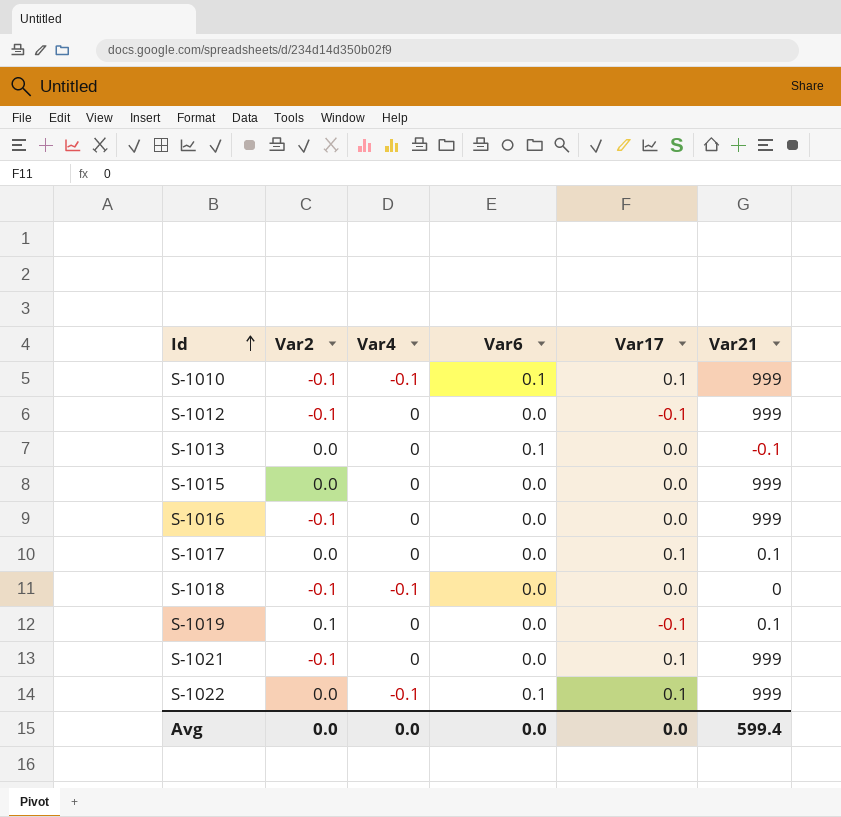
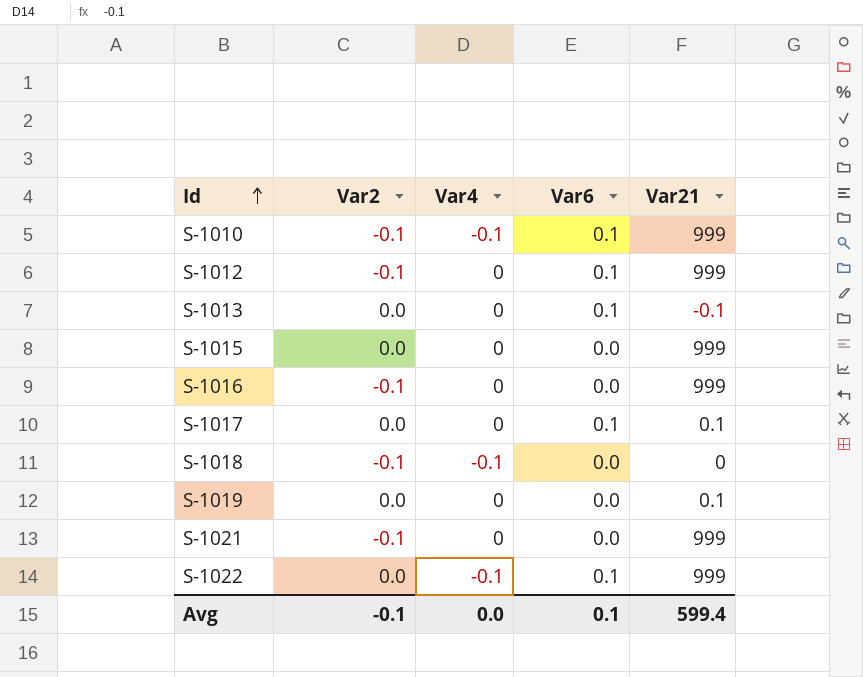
column Var17 | position: 5 -> none
S-1012 | Var6: 0.0 -> 0.1
S-1017 | Var6: 0.0 -> 0.1
S-1019 | Var2: 0.1 -> 0.0
Avg | Var2: 0.0 -> -0.1
Avg | Var6: 0.0 -> 0.1

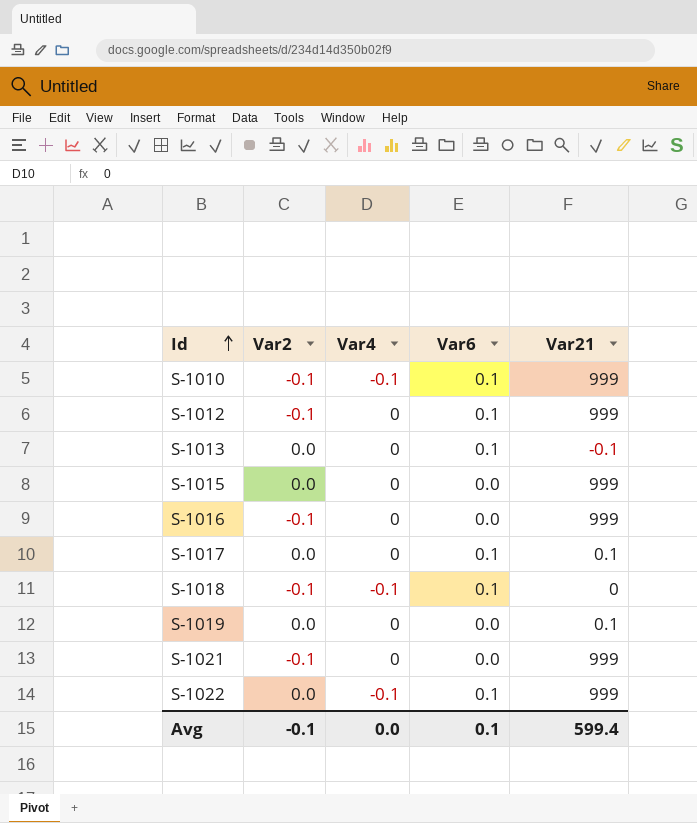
S-1018 | Var6: 0.0 -> 0.1

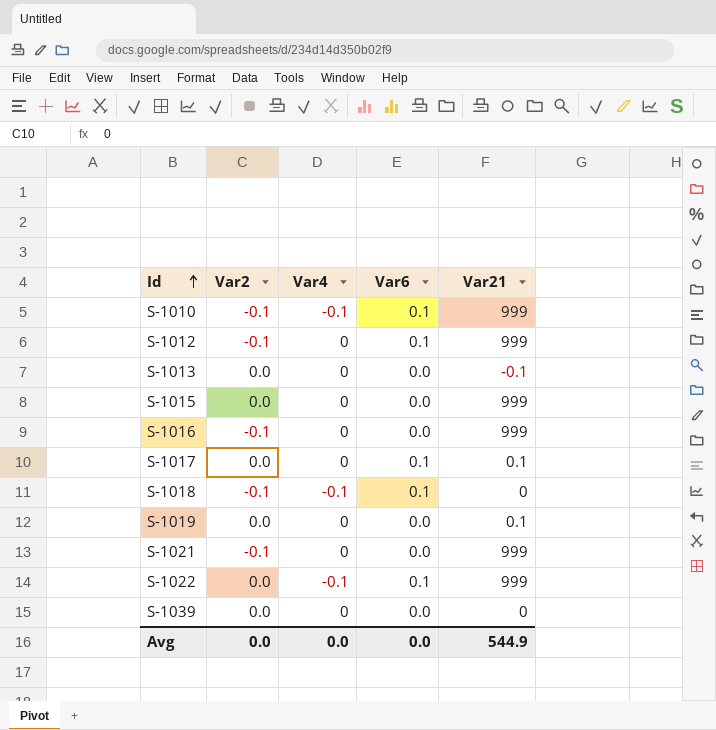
S-1013 | Var6: 0.1 -> 0.0
row S-1039: none -> 0.0 | 0 | 0.0 | 0
Avg | Var2: -0.1 -> 0.0
Avg | Var6: 0.1 -> 0.0
Avg | Var21: 599.4 -> 544.9

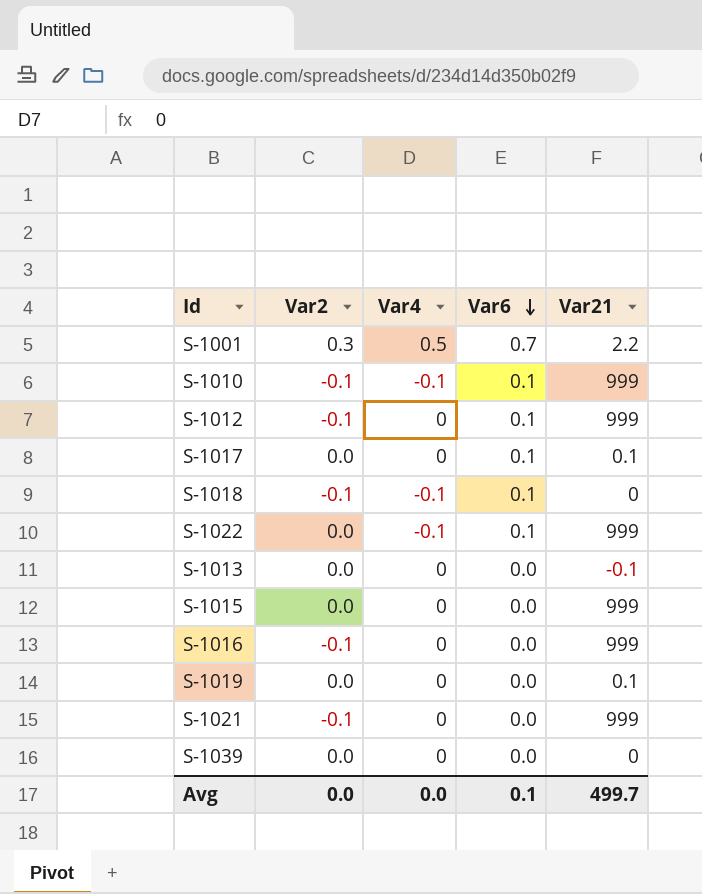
row order: Id ascending -> Var6 descending
row S-1001: none -> 0.3 | 0.5 | 0.7 | 2.2
Avg | Var6: 0.0 -> 0.1
Avg | Var21: 544.9 -> 499.7

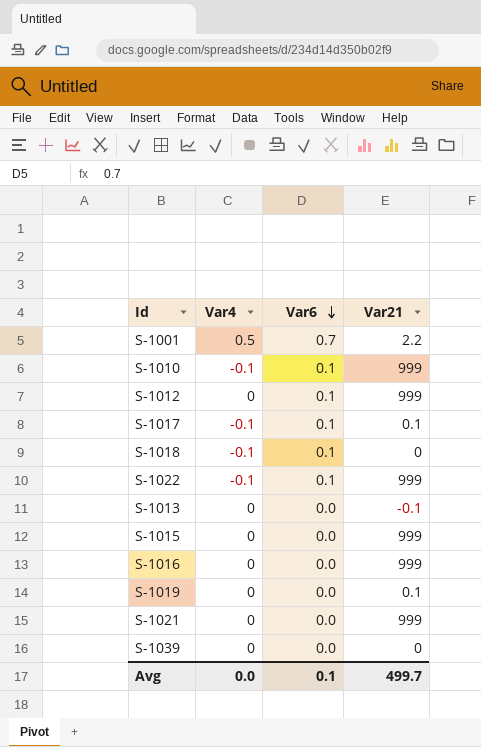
column Var2 | position: 2 -> none
S-1017 | Var4: 0 -> -0.1

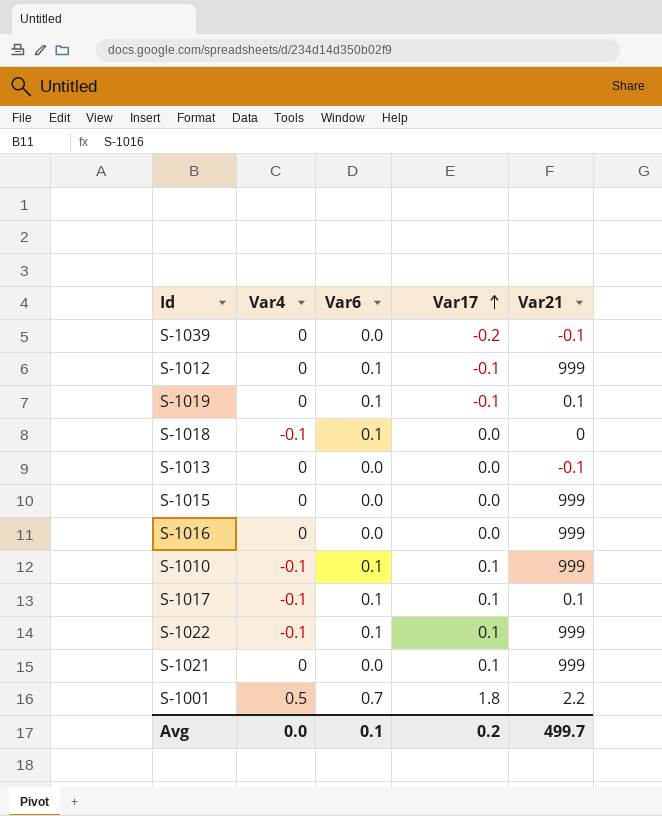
row order: Var6 descending -> Var17 ascending
column Var17 | position: none -> 4
S-1039 | Var21: 0 -> -0.1
S-1019 | Var6: 0.0 -> 0.1

